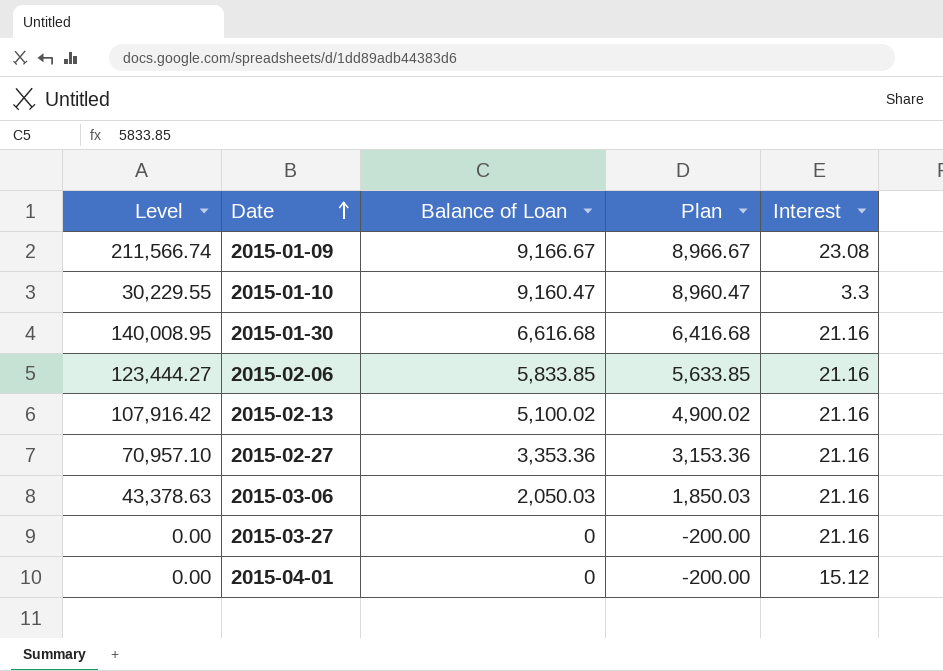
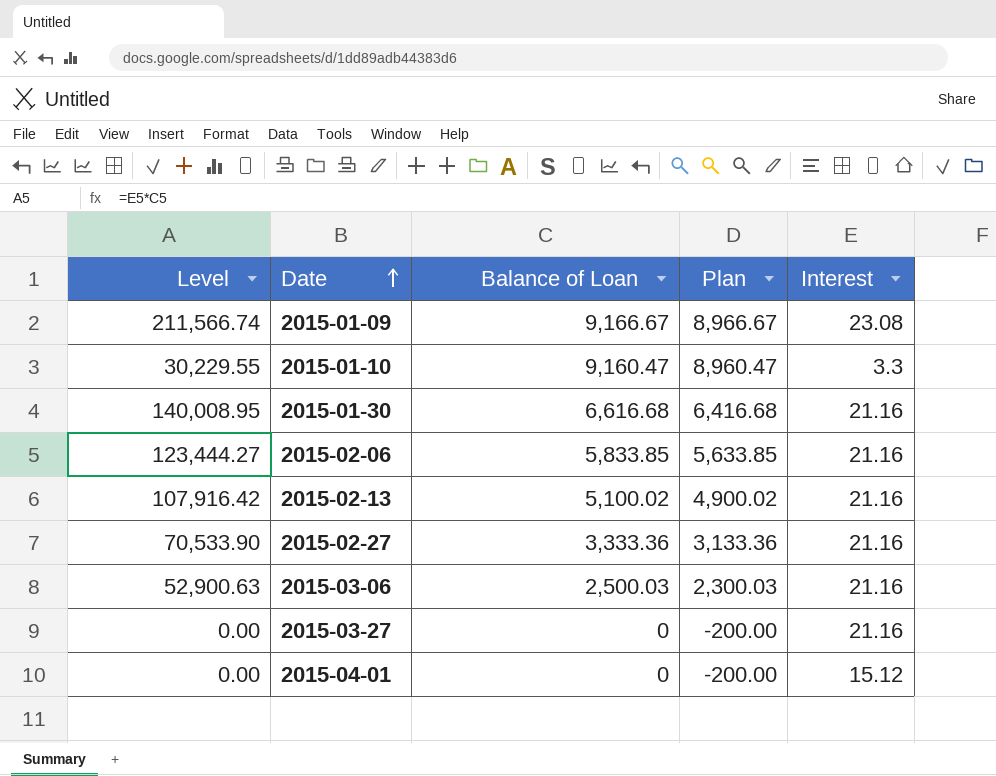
2015-02-27 | Level: 70,957.10 -> 70,533.90
2015-02-27 | Balance of Loan: 3,353.36 -> 3,333.36
2015-02-27 | Plan: 3,153.36 -> 3,133.36
2015-03-06 | Level: 43,378.63 -> 52,900.63
2015-03-06 | Balance of Loan: 2,050.03 -> 2,500.03
2015-03-06 | Plan: 1,850.03 -> 2,300.03

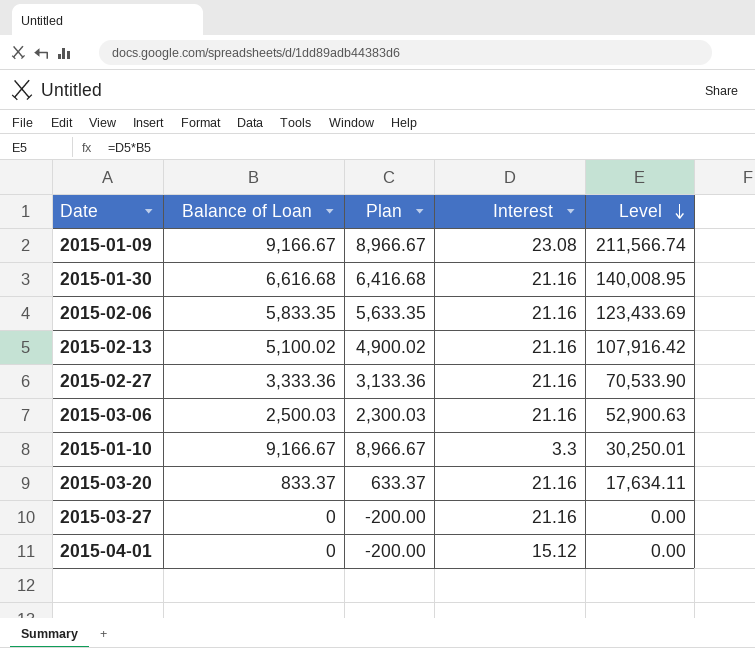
row order: Date ascending -> Level descending
column Level | position: 1 -> 5
2015-02-06 | Balance of Loan: 5,833.85 -> 5,833.35
2015-02-06 | Plan: 5,633.85 -> 5,633.35
2015-02-06 | Level: 123,444.27 -> 123,433.69
2015-01-10 | Balance of Loan: 9,160.47 -> 9,166.67
2015-01-10 | Plan: 8,960.47 -> 8,966.67
2015-01-10 | Level: 30,229.55 -> 30,250.01
row 2015-03-20: none -> 833.37 | 633.37 | 21.16 | 17,634.11

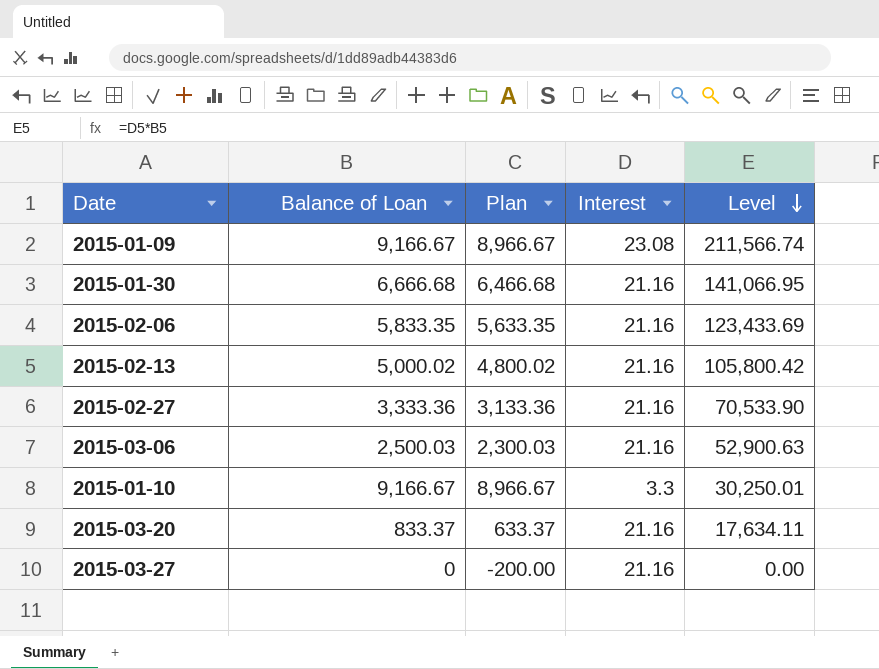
row 2015-04-01: 0 | -200.00 | 15.12 | 0.00 -> none
2015-01-30 | Balance of Loan: 6,616.68 -> 6,666.68
2015-01-30 | Plan: 6,416.68 -> 6,466.68
2015-01-30 | Level: 140,008.95 -> 141,066.95
2015-02-13 | Balance of Loan: 5,100.02 -> 5,000.02
2015-02-13 | Plan: 4,900.02 -> 4,800.02
2015-02-13 | Level: 107,916.42 -> 105,800.42

